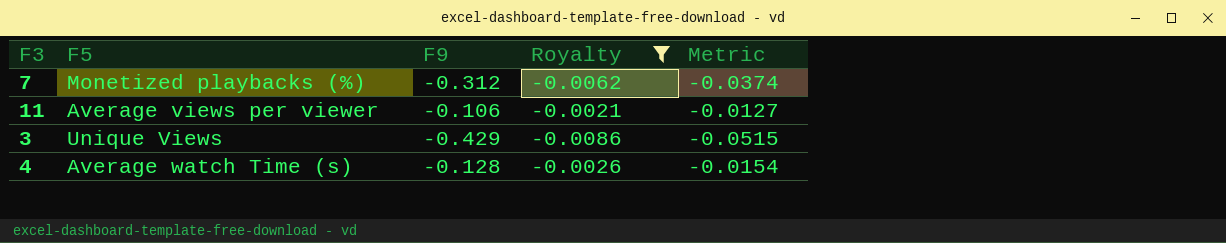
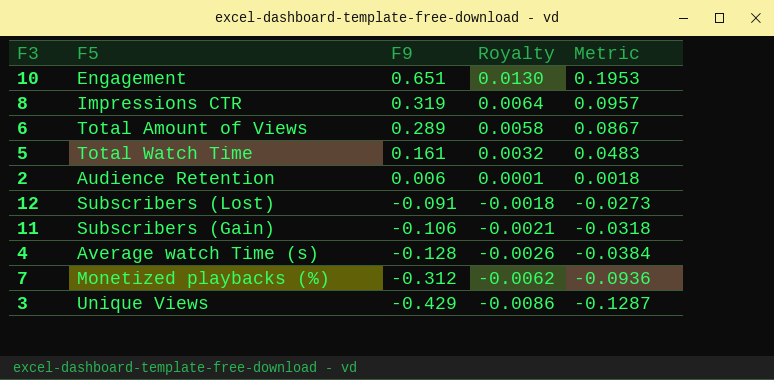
filter: Royalty <= -0.0021 -> none
row order: none -> F9 descending
column Metric | formula: [F9] * 0.12 -> [F9] * 0.3
11 | F5: Average views per viewer -> Subscribers (Gain)

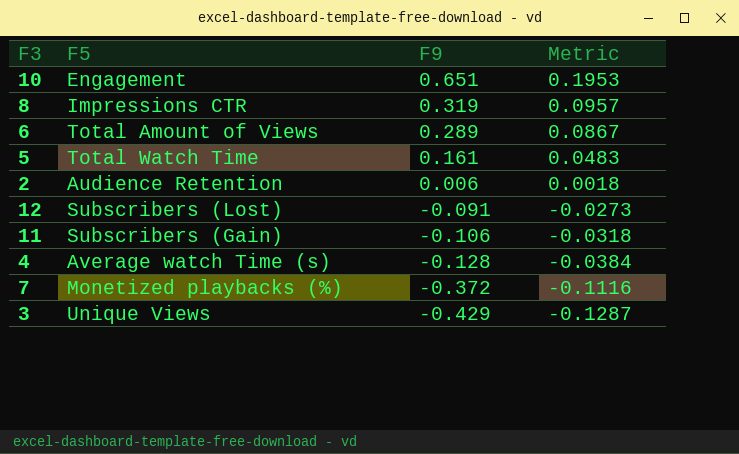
column Royalty | formula: [F9] * 0.02 -> none
7 | F9: -0.312 -> -0.372
7 | Metric: -0.0936 -> -0.1116

